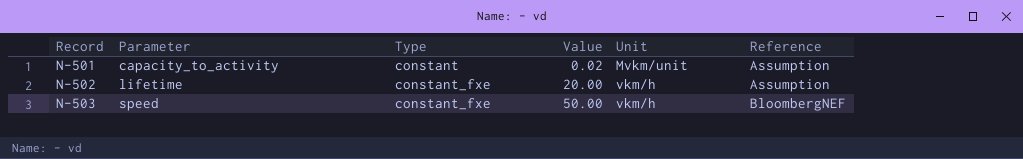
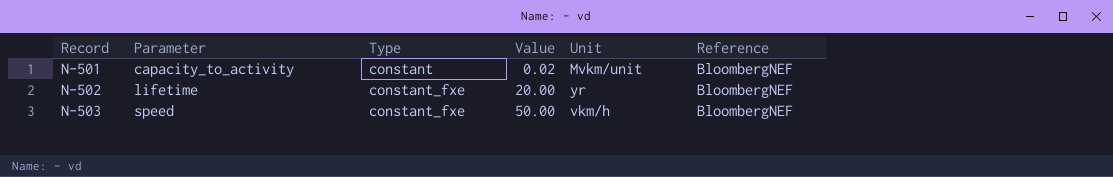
N-501 | Reference: Assumption -> BloombergNEF
N-502 | Unit: vkm/h -> yr
N-502 | Reference: Assumption -> BloombergNEF

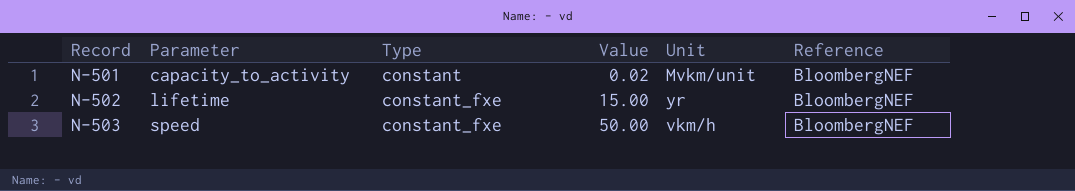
N-502 | Value: 20.00 -> 15.00

